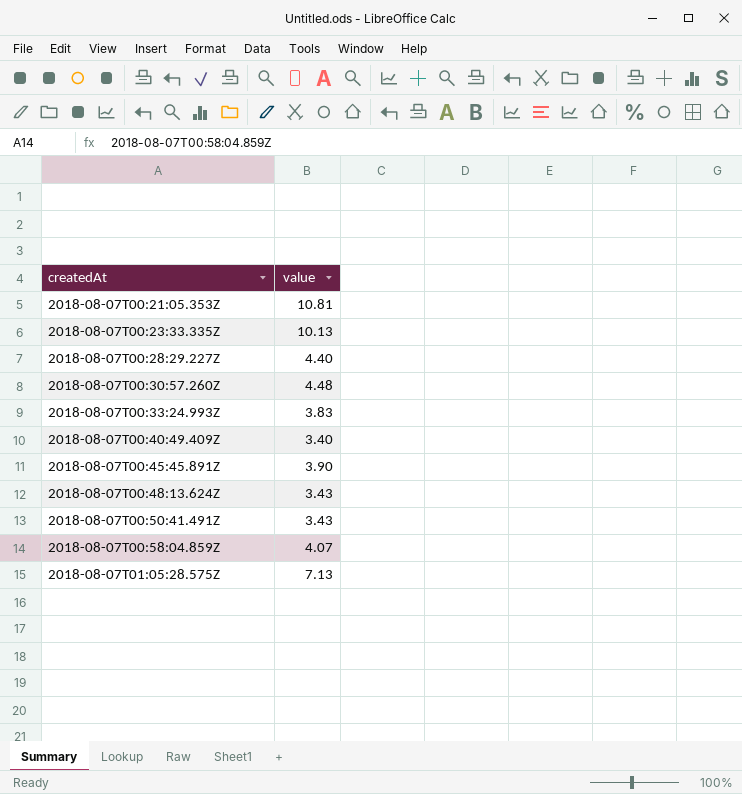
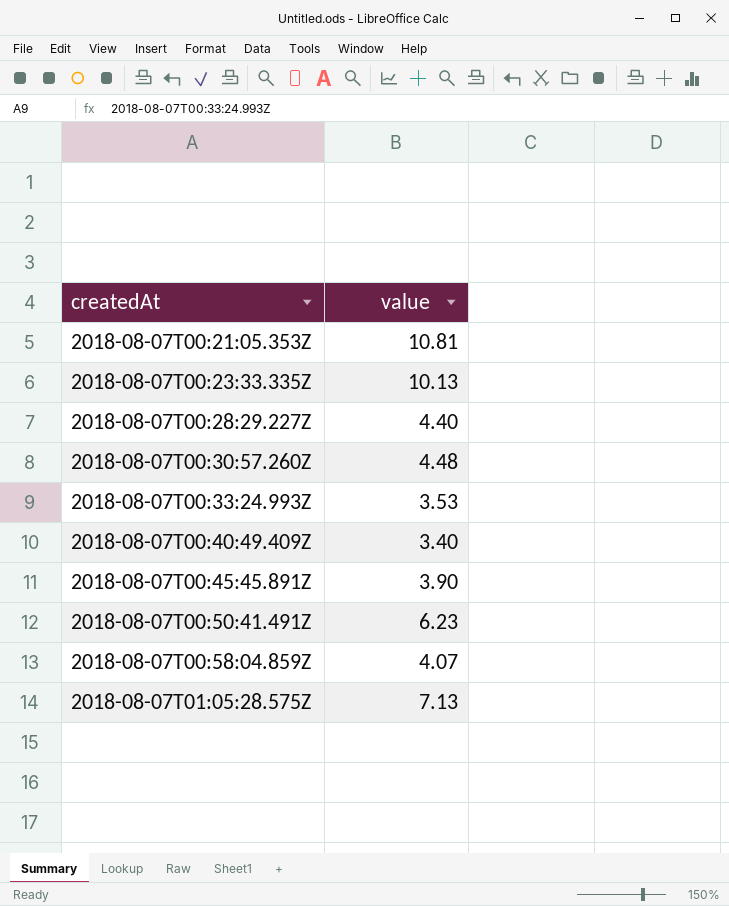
row 2018-08-07T00:48:13.624Z: 3.43 -> none
2018-08-07T00:33:24.993Z | value: 3.83 -> 3.53
2018-08-07T00:50:41.491Z | value: 3.43 -> 6.23

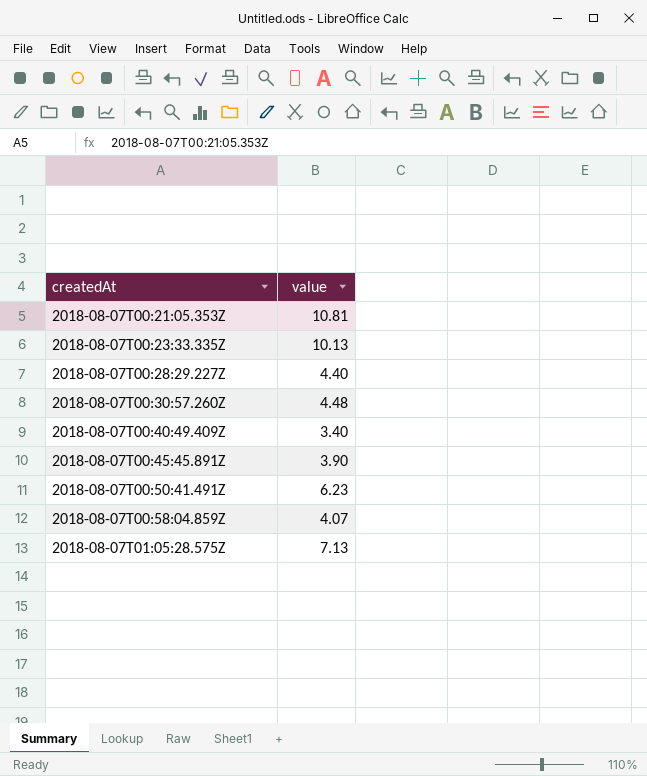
row 2018-08-07T00:33:24.993Z: 3.53 -> none

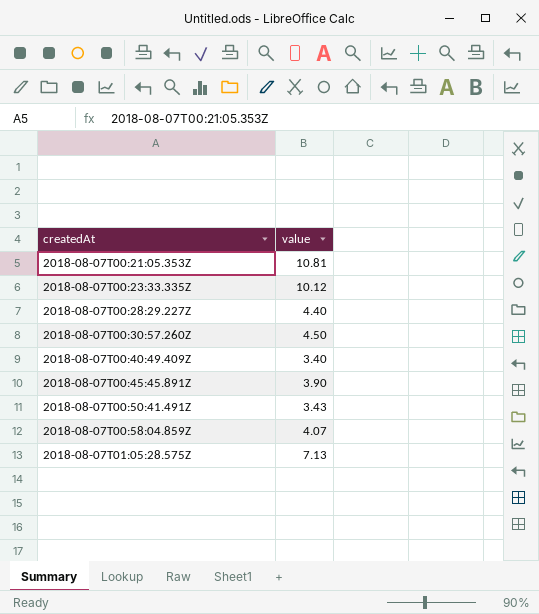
2018-08-07T00:23:33.335Z | value: 10.13 -> 10.12
2018-08-07T00:30:57.260Z | value: 4.48 -> 4.50
2018-08-07T00:50:41.491Z | value: 6.23 -> 3.43

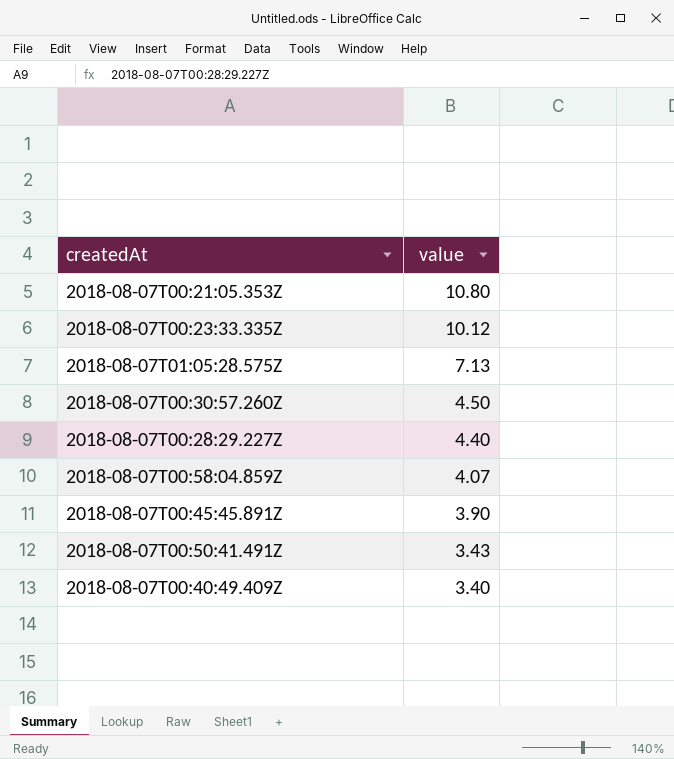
row order: createdAt ascending -> value descending
2018-08-07T00:21:05.353Z | value: 10.81 -> 10.80

